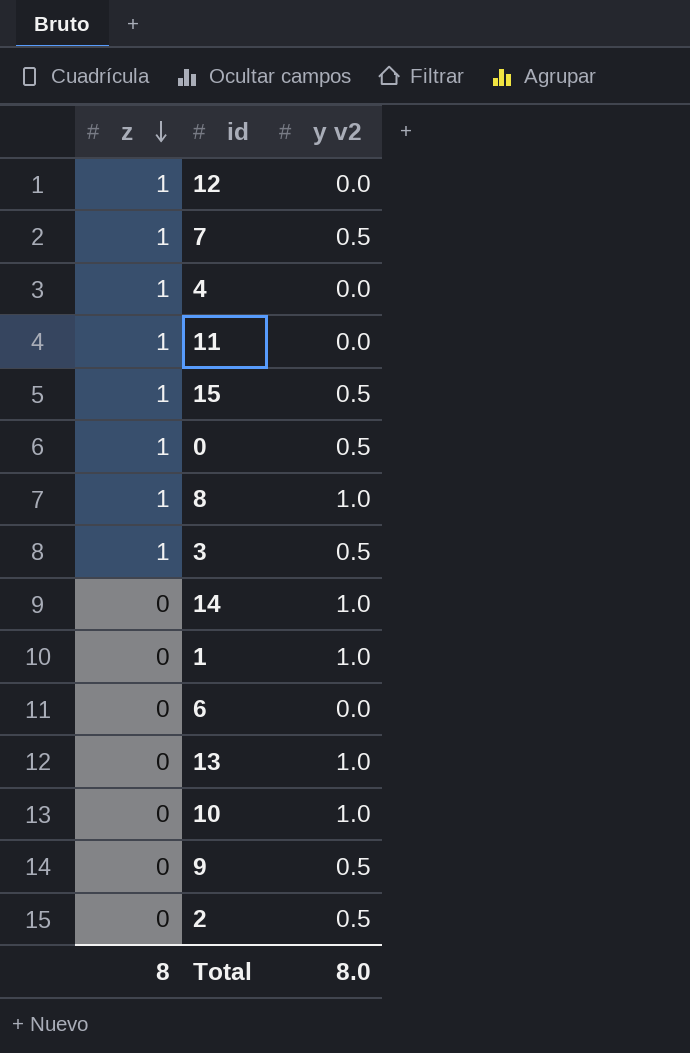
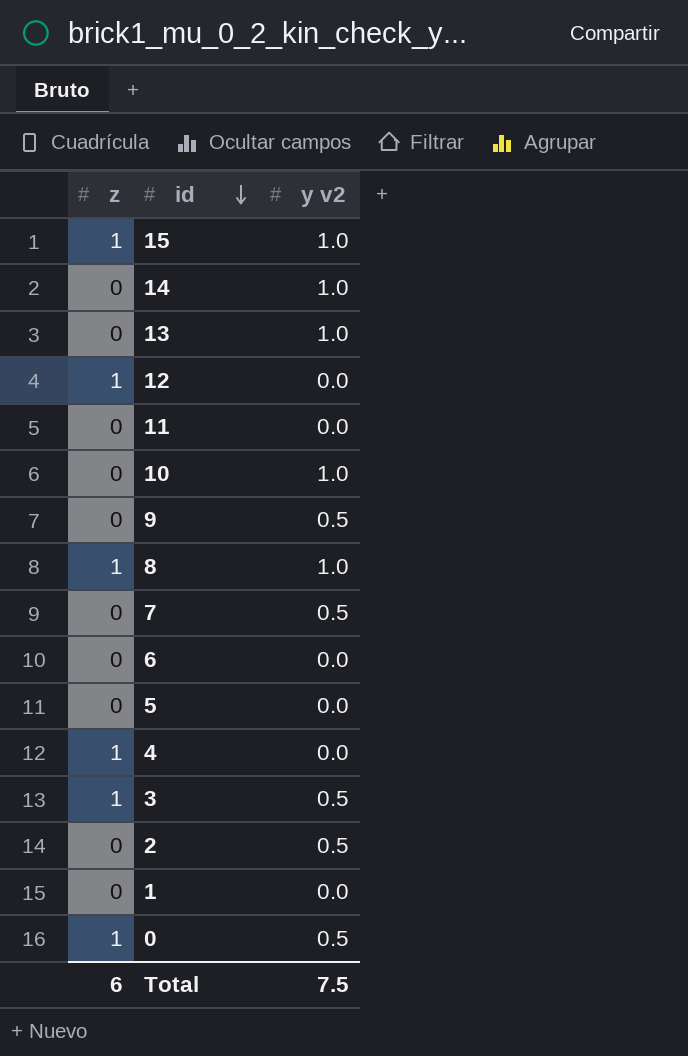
row order: z descending -> id descending
15 | y v2: 0.5 -> 1.0
11 | z: 1 -> 0
7 | z: 1 -> 0
row 5: none -> 0 | 0.0
1 | y v2: 1.0 -> 0.0
Total | z: 8 -> 6
Total | y v2: 8.0 -> 7.5

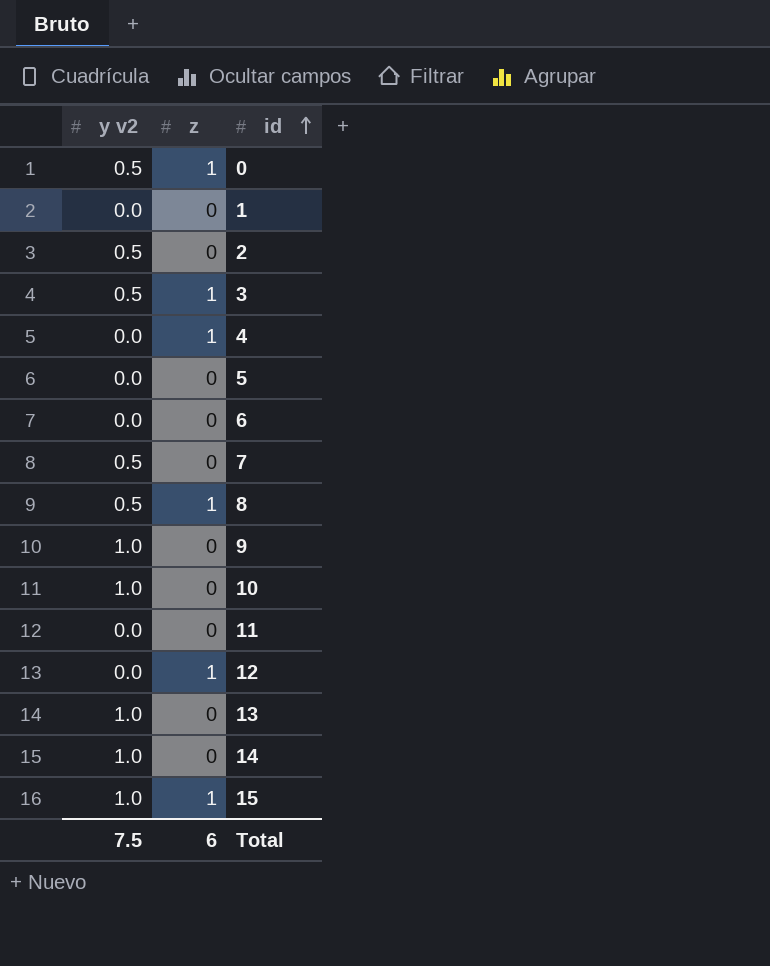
row order: id descending -> id ascending
column y v2 | position: 3 -> 1
8 | y v2: 1.0 -> 0.5
9 | y v2: 0.5 -> 1.0

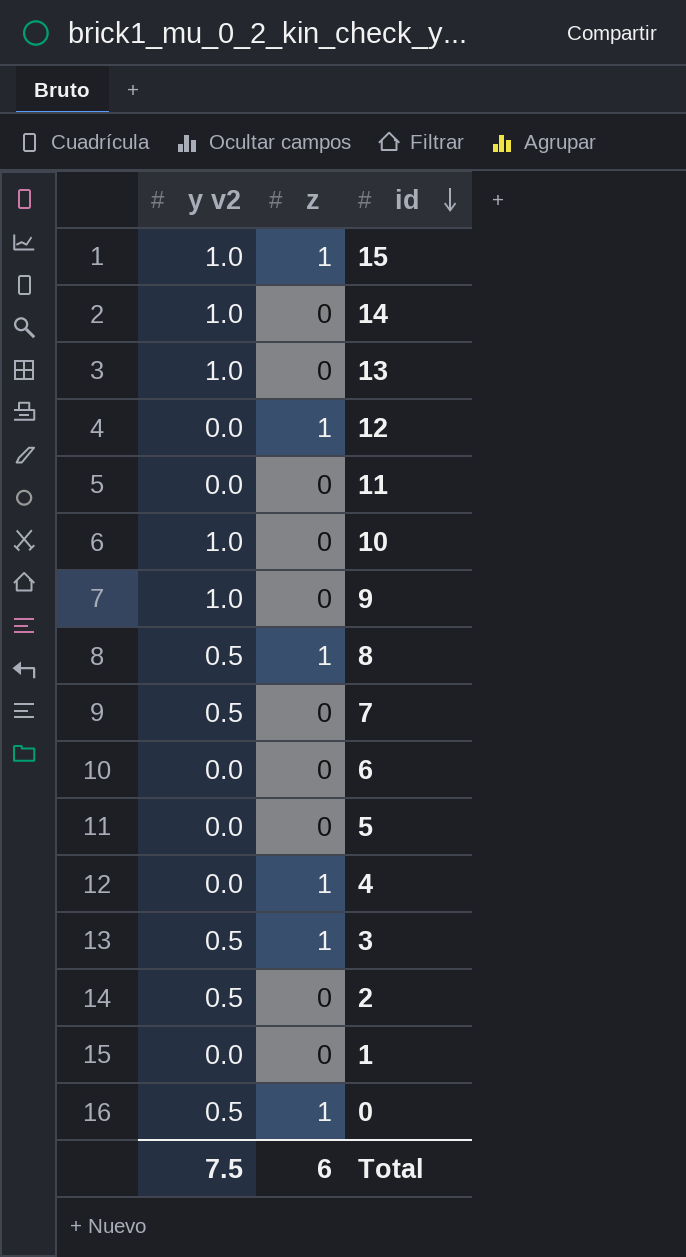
row order: id ascending -> id descending

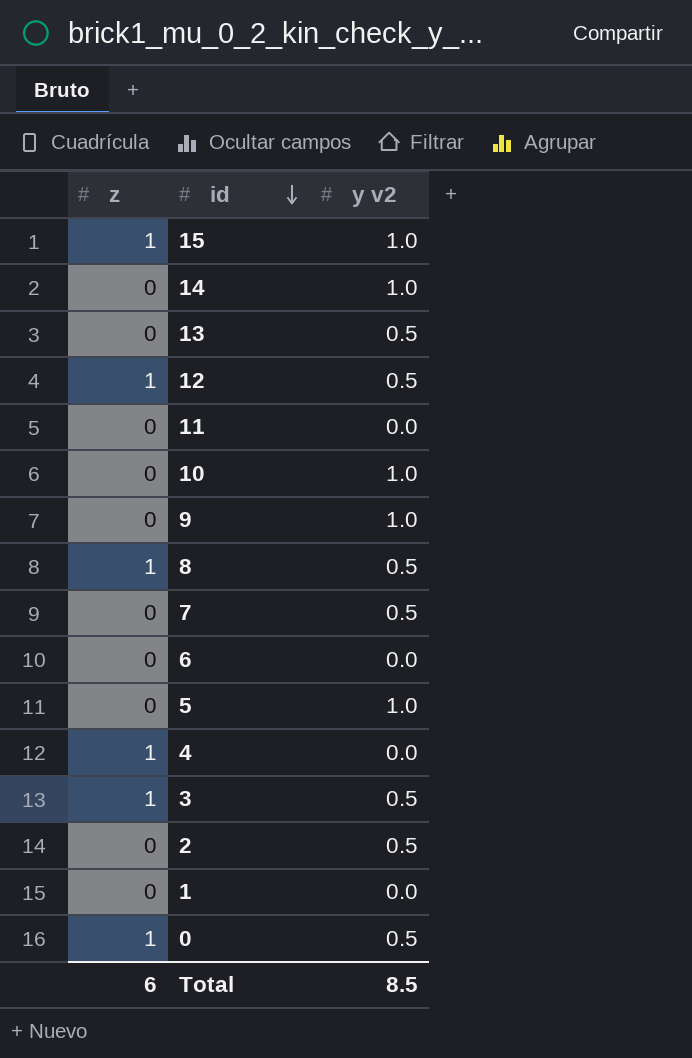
column y v2 | position: 1 -> 3
13 | y v2: 1.0 -> 0.5
12 | y v2: 0.0 -> 0.5
5 | y v2: 0.0 -> 1.0
Total | y v2: 7.5 -> 8.5

